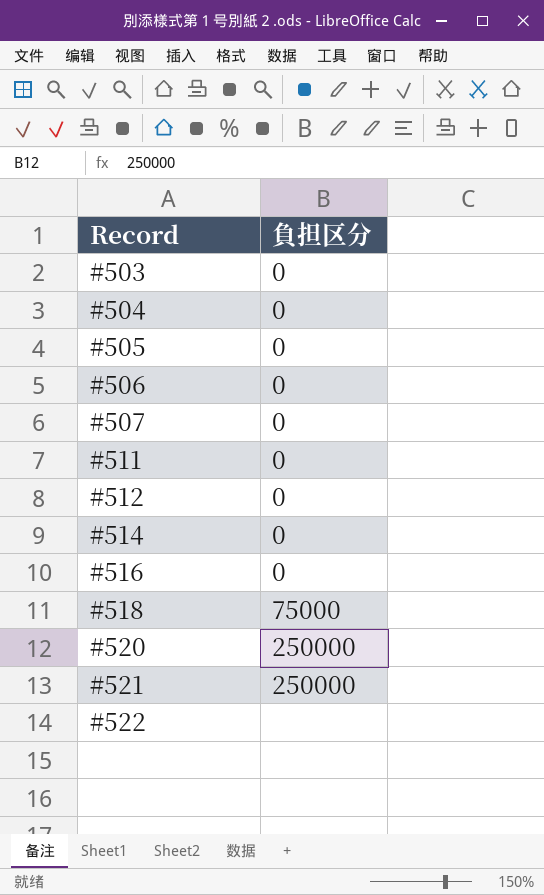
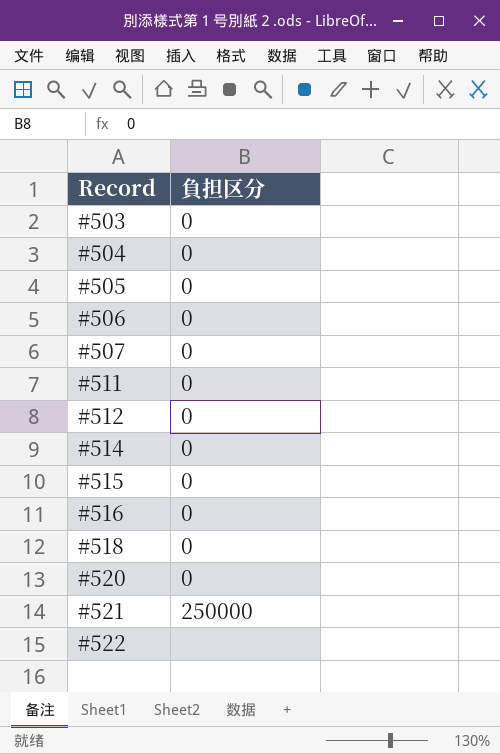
row #515: none -> 0
#518 | 負担区分: 75000 -> 0
#520 | 負担区分: 250000 -> 0

